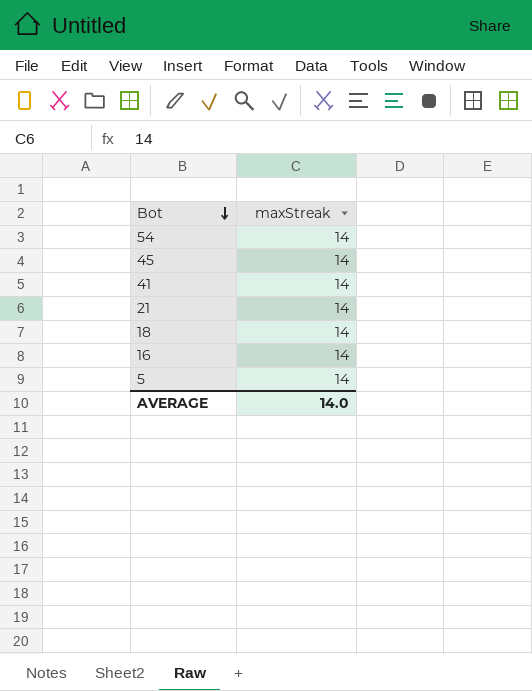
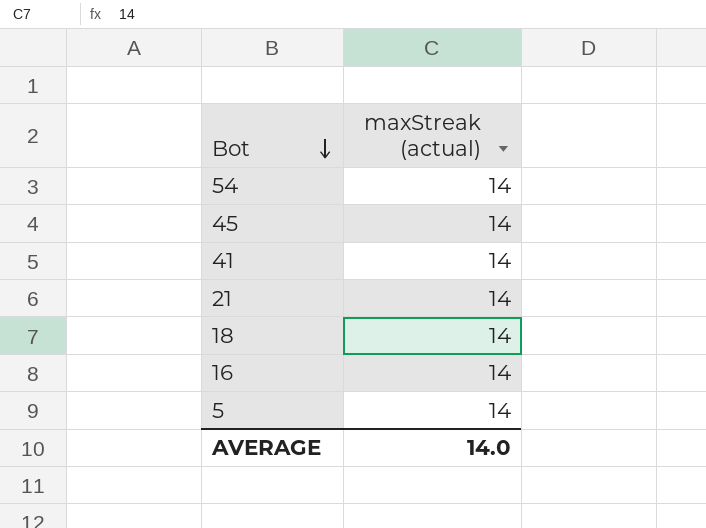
column name: maxStreak -> maxStreak (actual)

